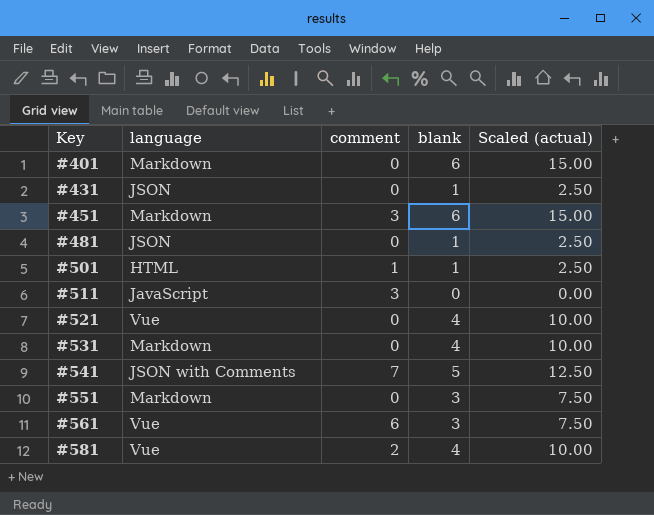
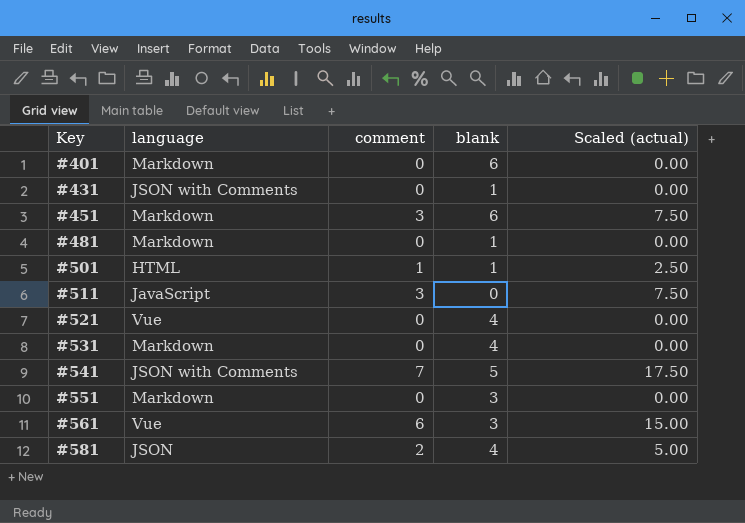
column Scaled (actual) | formula: [blank] * 2.5 -> [comment] * 2.5
#431 | language: JSON -> JSON with Comments
#481 | language: JSON -> Markdown
#581 | language: Vue -> JSON

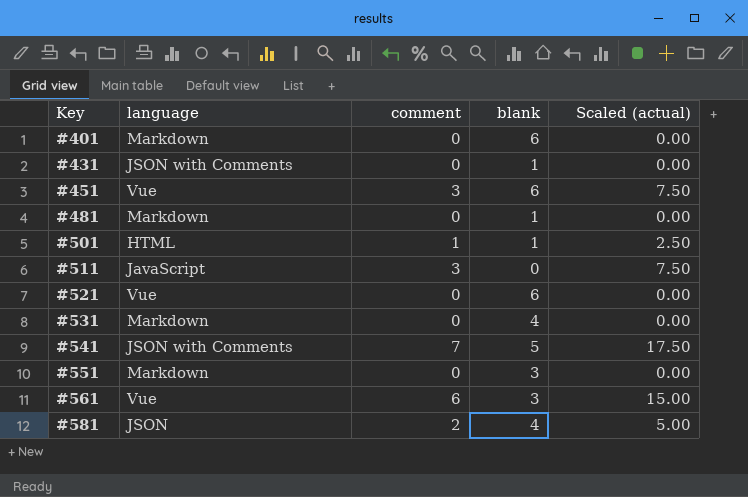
#451 | language: Markdown -> Vue
#521 | blank: 4 -> 6

